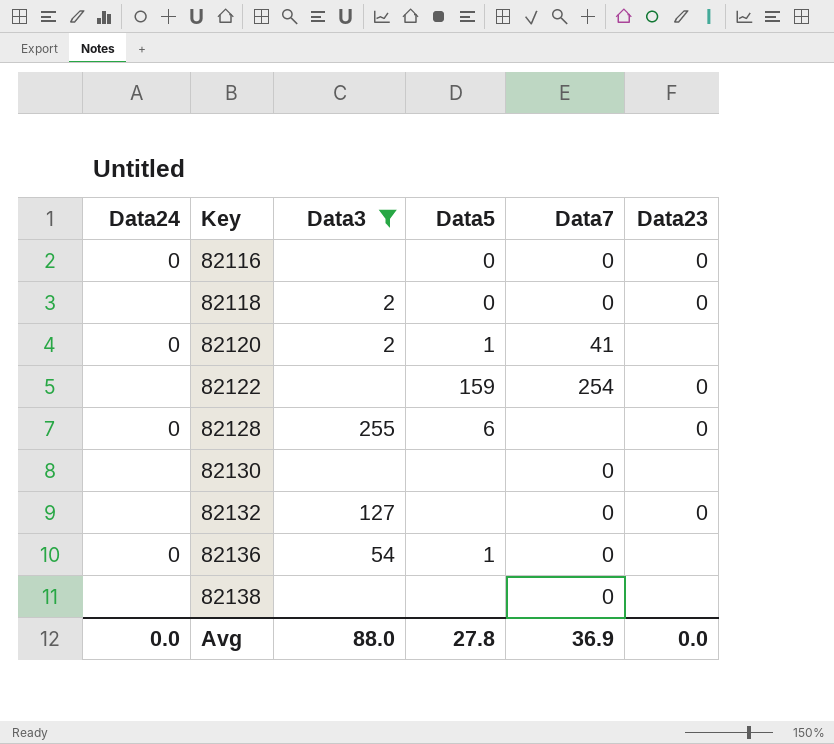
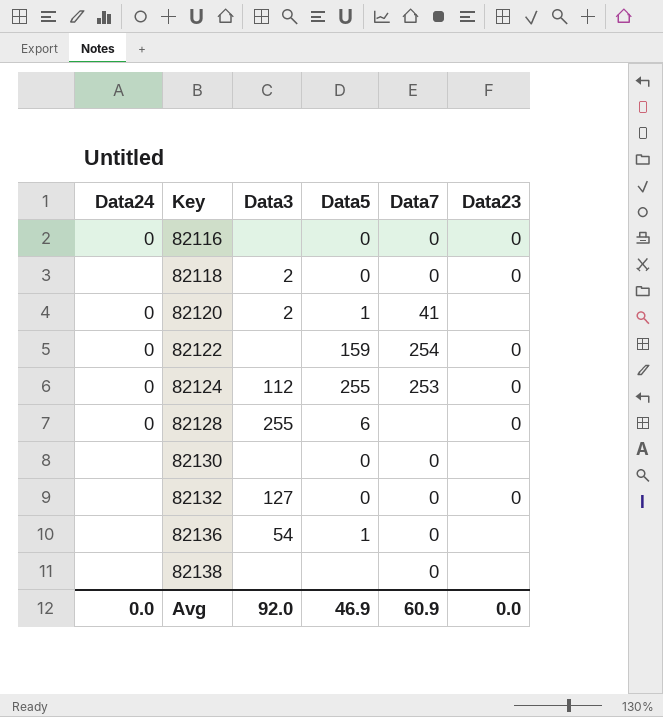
filter: Data3 != 112 -> none
82122 | Data24: none -> 0
82130 | Data5: none -> 0
82132 | Data5: none -> 0
82136 | Data24: 0 -> none
Avg | Data3: 88.0 -> 92.0
Avg | Data5: 27.8 -> 46.9
Avg | Data7: 36.9 -> 60.9

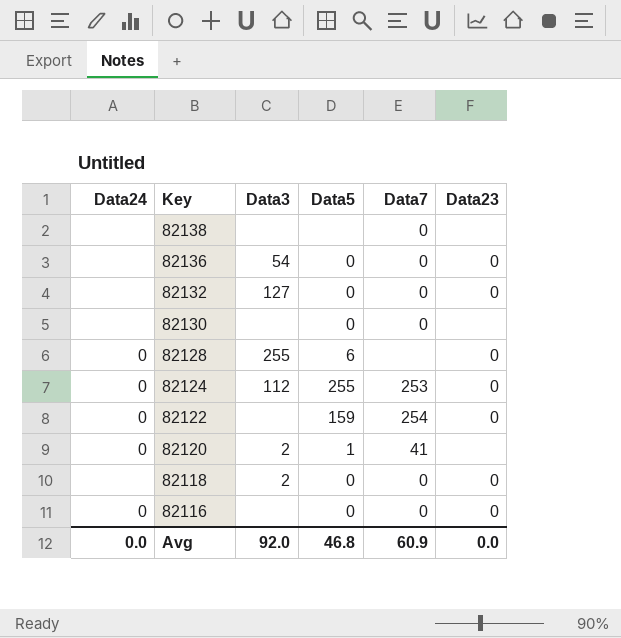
row order: Key ascending -> Key descending
82136 | Data5: 1 -> 0
82136 | Data23: none -> 0
Avg | Data5: 46.9 -> 46.8

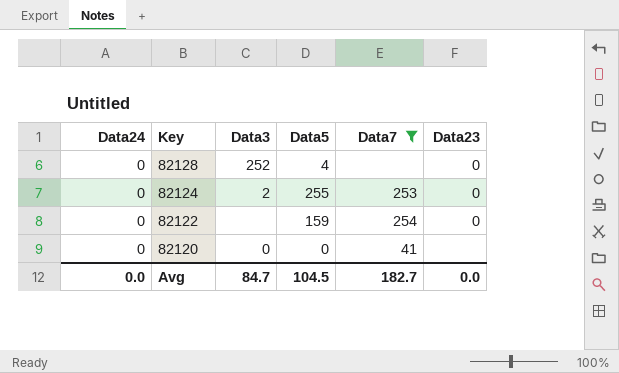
filter: none -> Data7 != 0
82128 | Data3: 255 -> 252
82128 | Data5: 6 -> 4
82124 | Data3: 112 -> 2
82120 | Data3: 2 -> 0
82120 | Data5: 1 -> 0
Avg | Data3: 92.0 -> 84.7
Avg | Data5: 46.8 -> 104.5
Avg | Data7: 60.9 -> 182.7

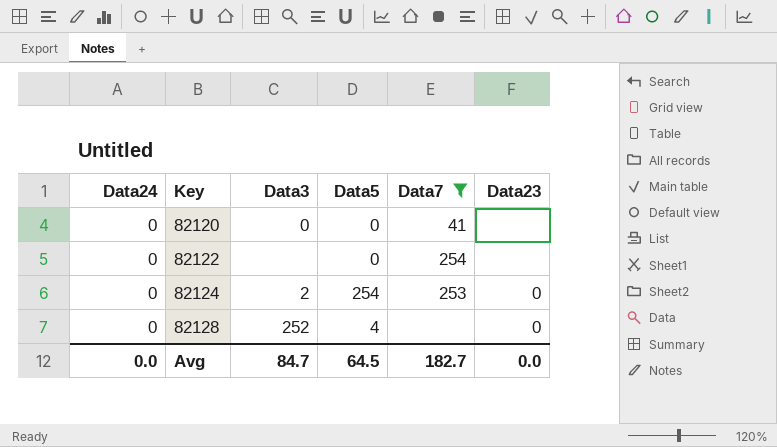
row order: Key descending -> Key ascending
82122 | Data5: 159 -> 0
82122 | Data23: 0 -> none
82124 | Data5: 255 -> 254
Avg | Data5: 104.5 -> 64.5

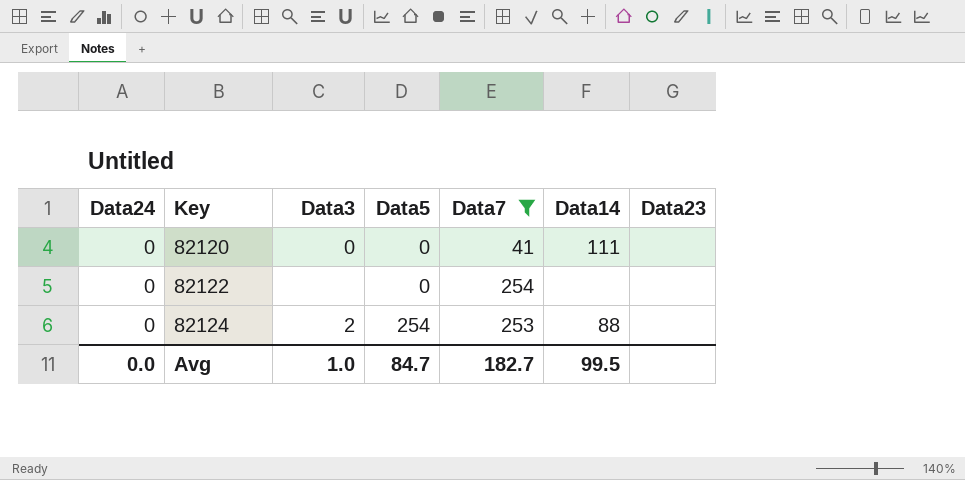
column Data14 | position: none -> 6
row 82128: 0 | 252 | 4 | none | 0 -> none
82124 | Data23: 0 -> none
Avg | Data3: 84.7 -> 1.0
Avg | Data5: 64.5 -> 84.7
Avg | Data23: 0.0 -> none

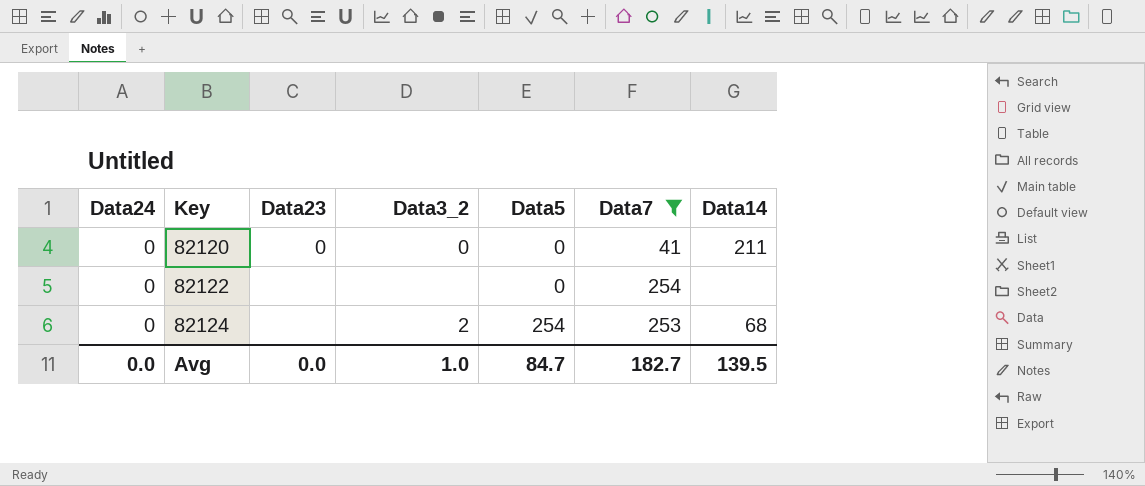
column Data23 | position: 7 -> 3
column name: Data3 -> Data3_2
82120 | Data23: none -> 0
82120 | Data14: 111 -> 211
82124 | Data14: 88 -> 68
Avg | Data23: none -> 0.0
Avg | Data14: 99.5 -> 139.5

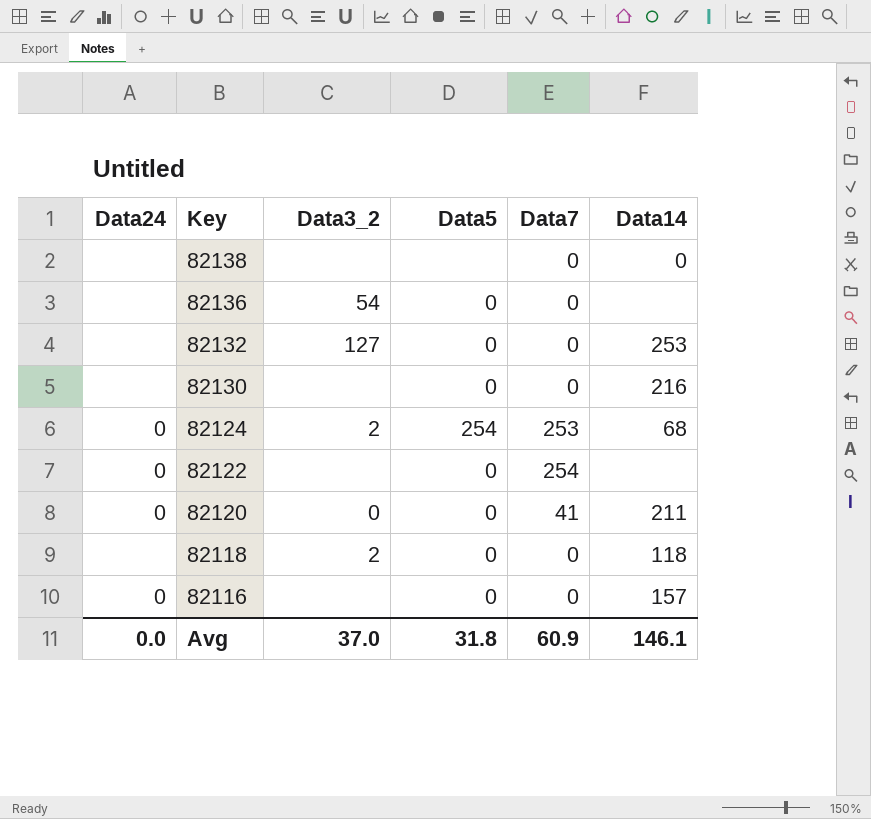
filter: Data7 != 0 -> none
row order: Key ascending -> Key descending
column Data23 | position: 3 -> none
Avg | Data3_2: 1.0 -> 37.0
Avg | Data5: 84.7 -> 31.8
Avg | Data7: 182.7 -> 60.9
Avg | Data14: 139.5 -> 146.1

